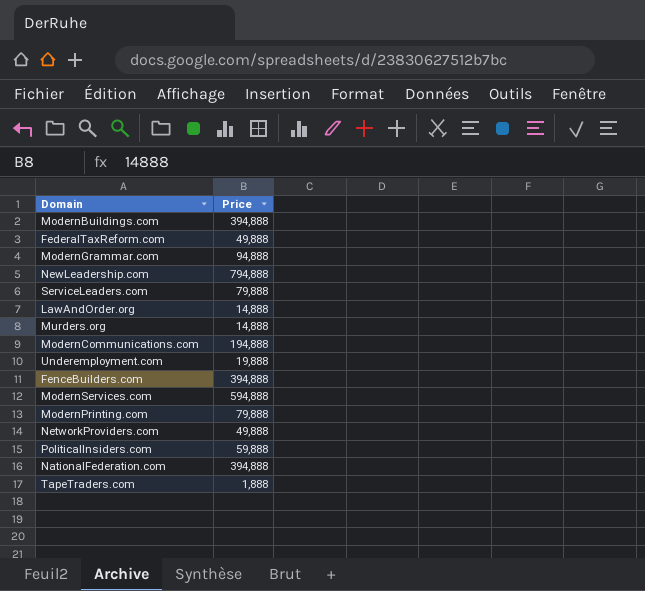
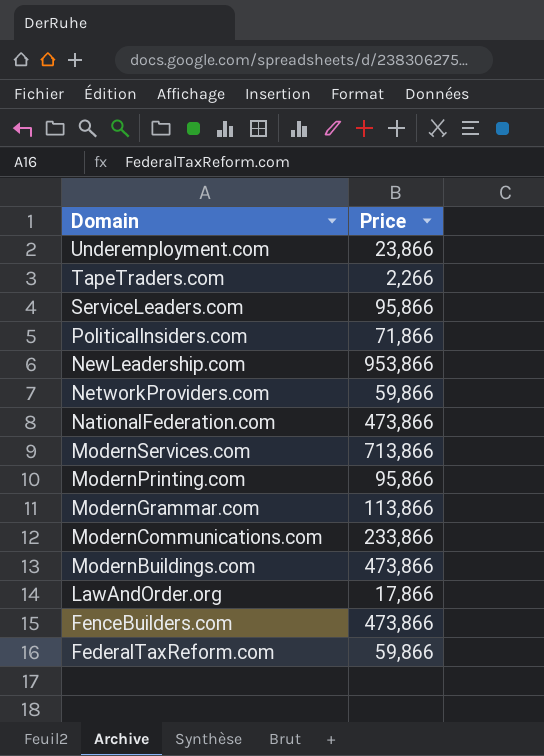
row order: none -> Domain descending
row Murders.org: 14,888 -> none
Underemployment.com | Price: 19,888 -> 23,866
TapeTraders.com | Price: 1,888 -> 2,266
ServiceLeaders.com | Price: 79,888 -> 95,866
PoliticalInsiders.com | Price: 59,888 -> 71,866
NewLeadership.com | Price: 794,888 -> 953,866
NetworkProviders.com | Price: 49,888 -> 59,866
NationalFederation.com | Price: 394,888 -> 473,866
ModernServices.com | Price: 594,888 -> 713,866
ModernPrinting.com | Price: 79,888 -> 95,866
ModernGrammar.com | Price: 94,888 -> 113,866
ModernCommunications.com | Price: 194,888 -> 233,866
ModernBuildings.com | Price: 394,888 -> 473,866
LawAndOrder.org | Price: 14,888 -> 17,866
FenceBuilders.com | Price: 394,888 -> 473,866
FederalTaxReform.com | Price: 49,888 -> 59,866

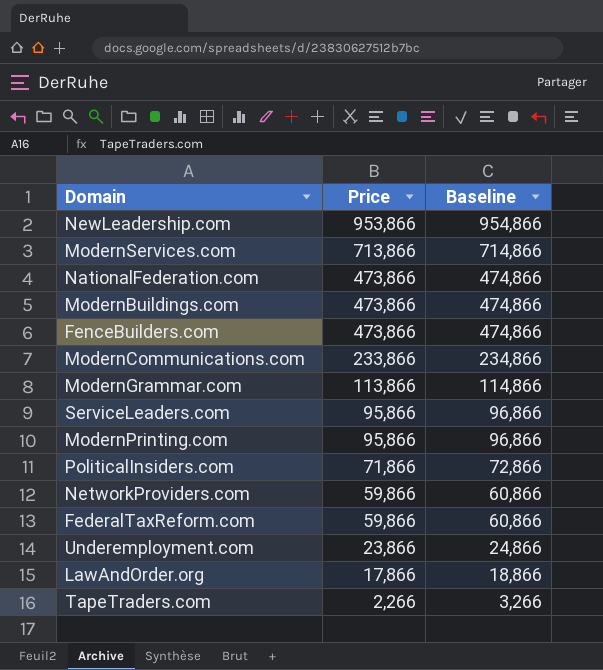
row order: Domain descending -> Price descending
column Baseline | formula: none -> [Price] + 1000

